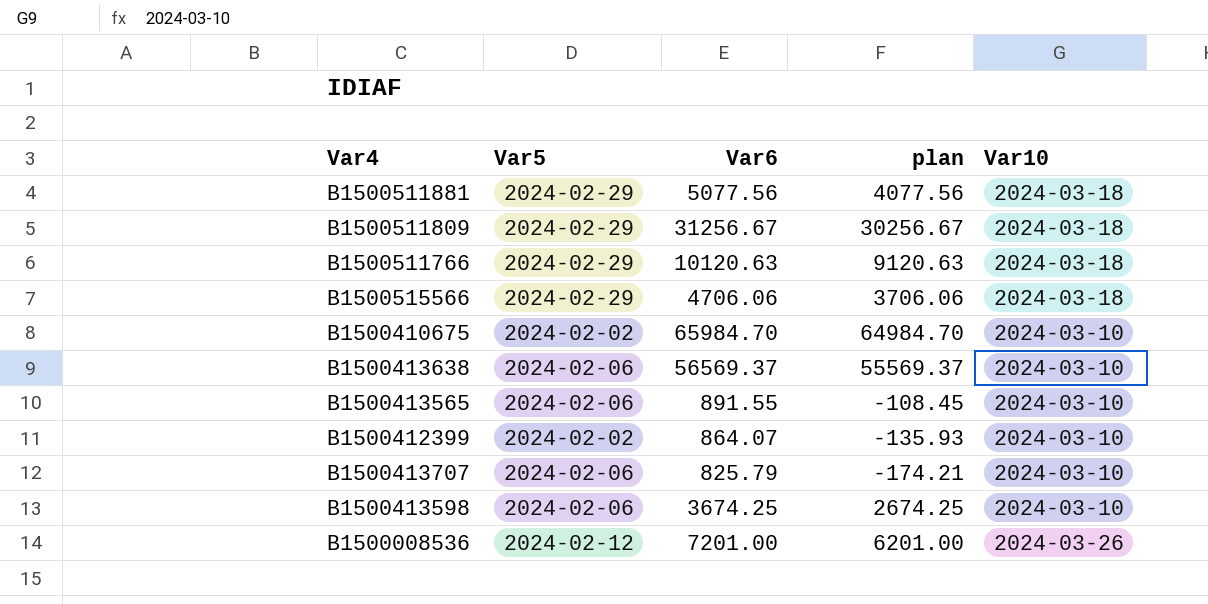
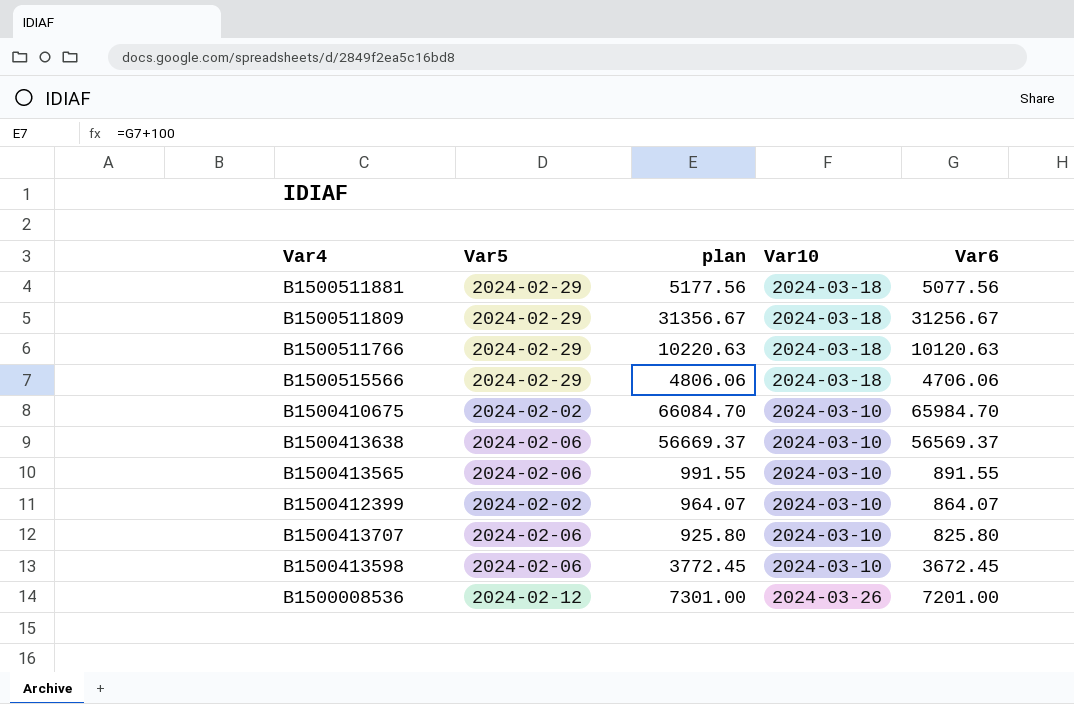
column plan | formula: [Var6] - 1000 -> [Var6] + 100
column Var6 | position: 3 -> 5
B1500413707 | Var6: 825.79 -> 825.80
B1500413598 | Var6: 3674.25 -> 3672.45

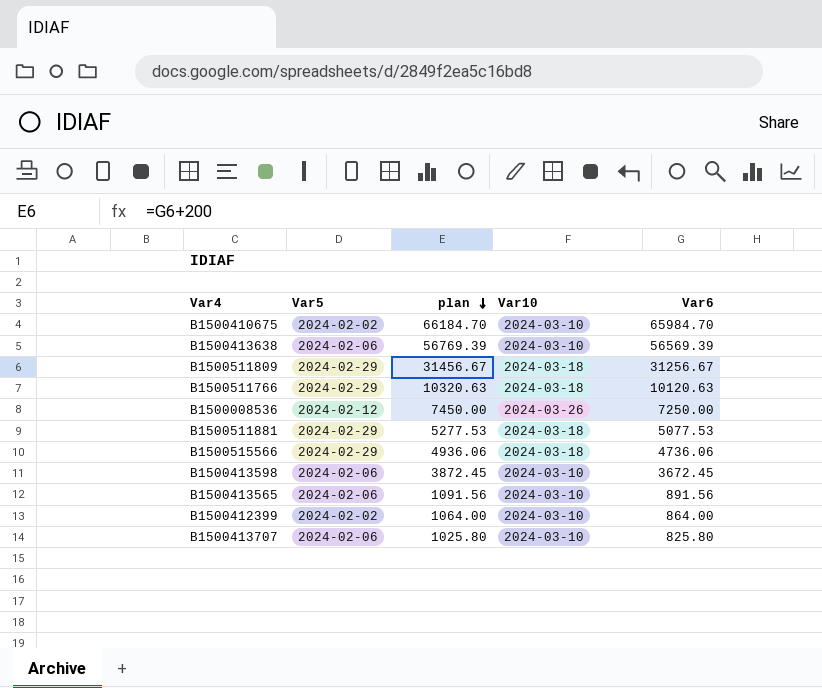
row order: none -> plan descending
column plan | formula: [Var6] + 100 -> [Var6] + 200
B1500413638 | Var6: 56569.37 -> 56569.39
B1500008536 | Var6: 7201.00 -> 7250.00
B1500511881 | Var6: 5077.56 -> 5077.53
B1500515566 | Var6: 4706.06 -> 4736.06
B1500413565 | Var6: 891.55 -> 891.56
B1500412399 | Var6: 864.07 -> 864.00

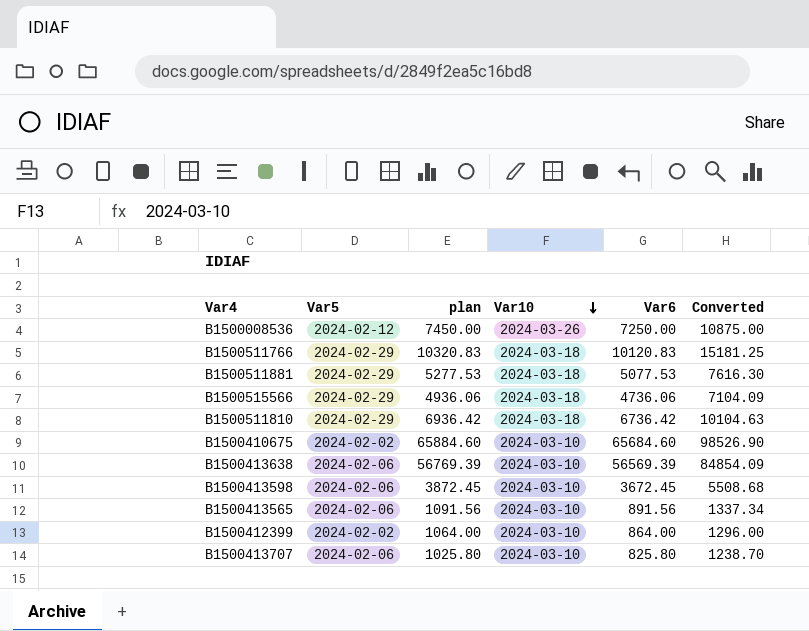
row order: plan descending -> Var10 descending
column Converted | formula: none -> [Var6] * 1.5
row B1500511809: 2024-02-29 | 31456.67 | 2024-03-18 | 31256.67 -> none
B1500511766 | plan: 10320.63 -> 10320.83
B1500511766 | Var6: 10120.63 -> 10120.83
row B1500511810: none -> 2024-02-29 | 6936.42 | 2024-03-18 | 6736.42 | 10104.63
B1500410675 | plan: 66184.70 -> 65884.60
B1500410675 | Var6: 65984.70 -> 65684.60

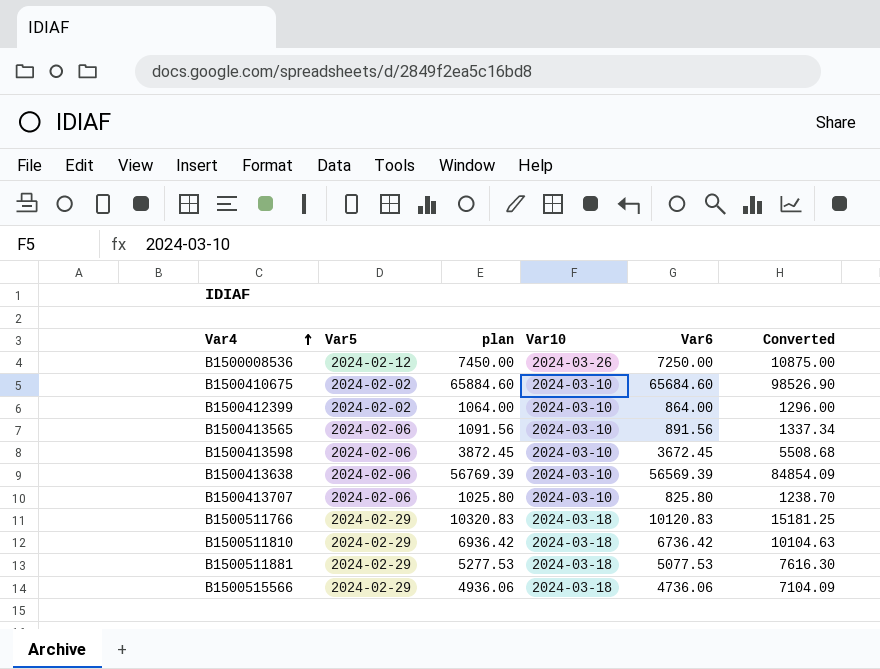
row order: Var10 descending -> Var4 ascending

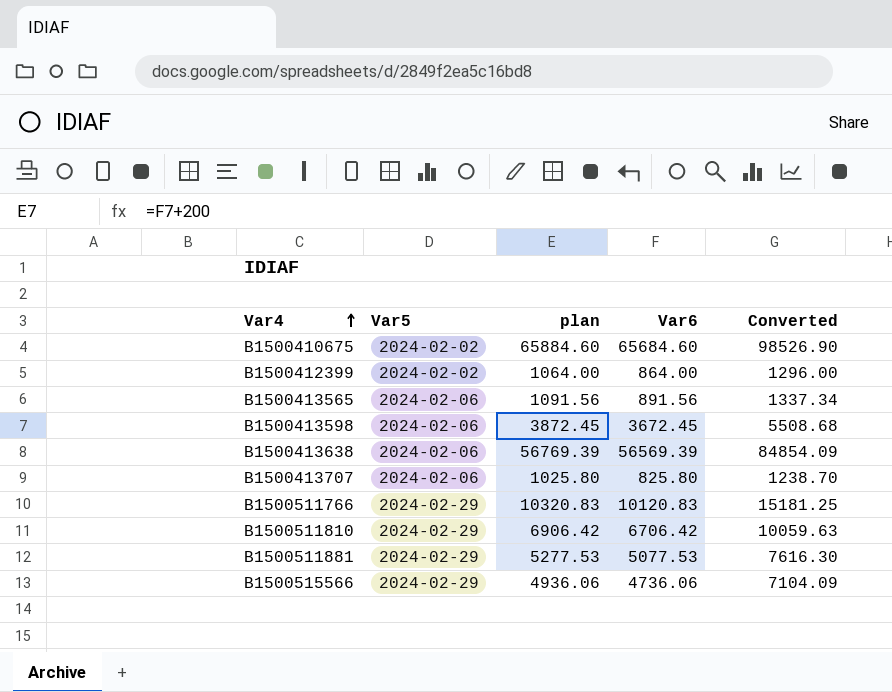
column Var10 | position: 4 -> none
row B1500008536: 2024-02-12 | 7450.00 | 2024-03-26 | 7250.00 | 10875.00 -> none
B1500511810 | plan: 6936.42 -> 6906.42
B1500511810 | Var6: 6736.42 -> 6706.42
B1500511810 | Converted: 10104.63 -> 10059.63

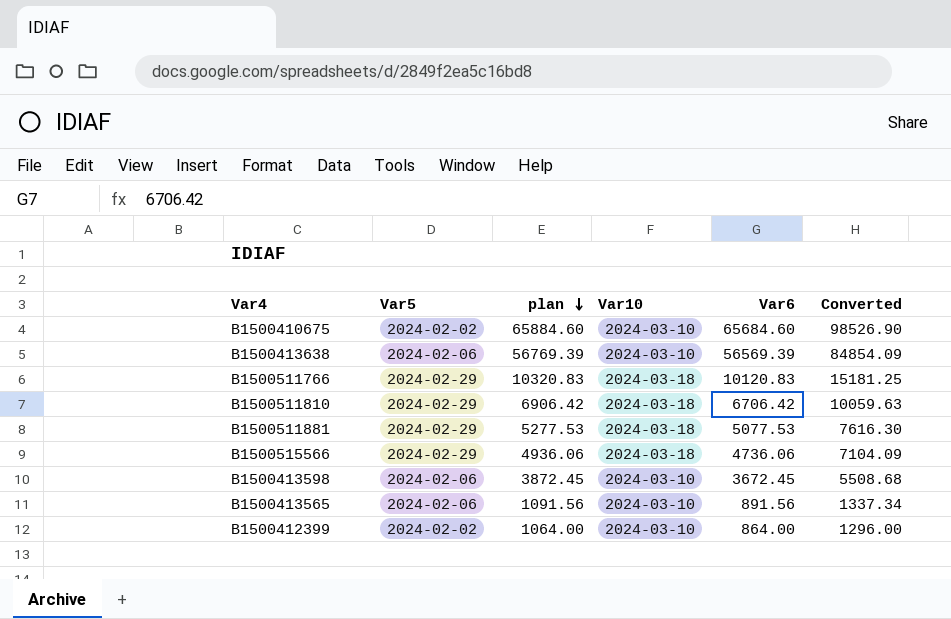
row order: Var4 ascending -> plan descending
column Var10 | position: none -> 4
row B1500413707: 2024-02-06 | 1025.80 | 825.80 | 1238.70 -> none

